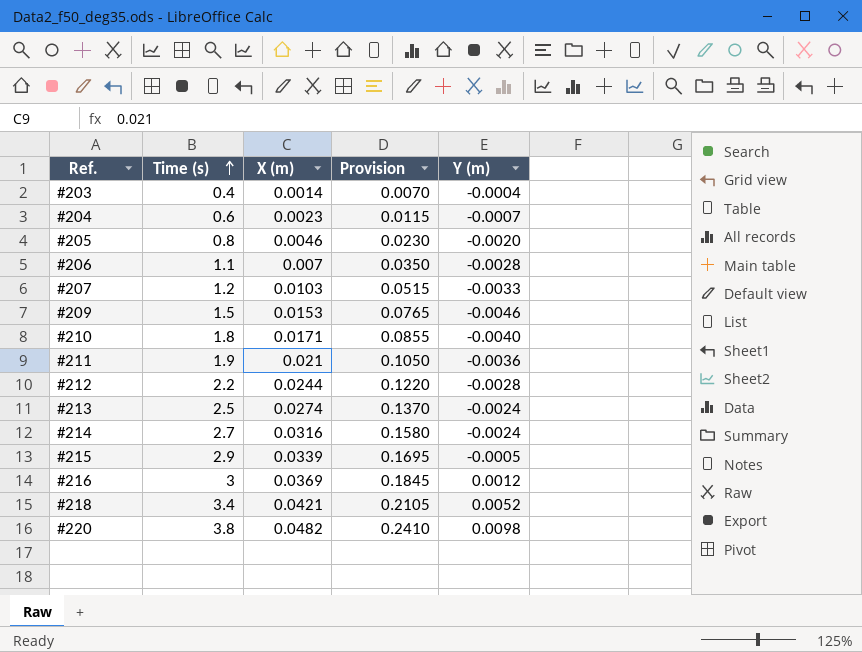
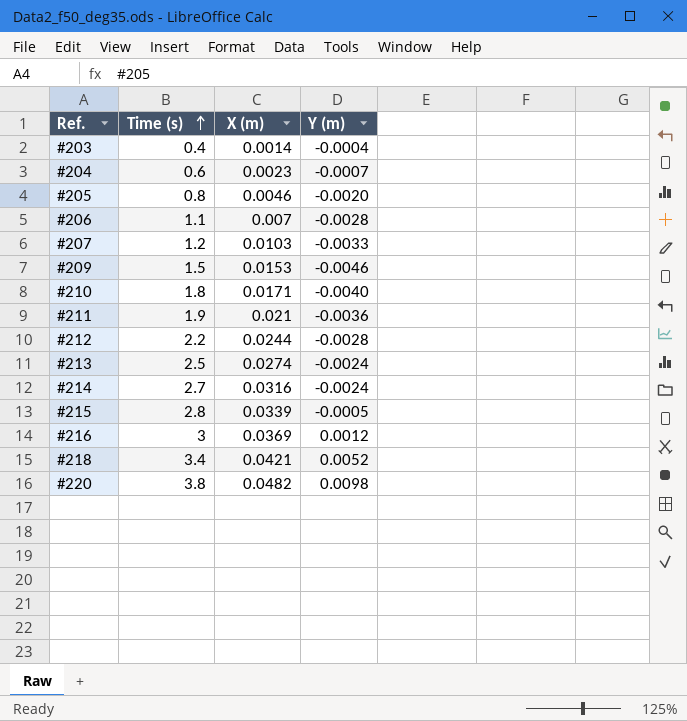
column Provision | formula: [X (m)] * 5 -> none
#215 | Time (s): 2.9 -> 2.8

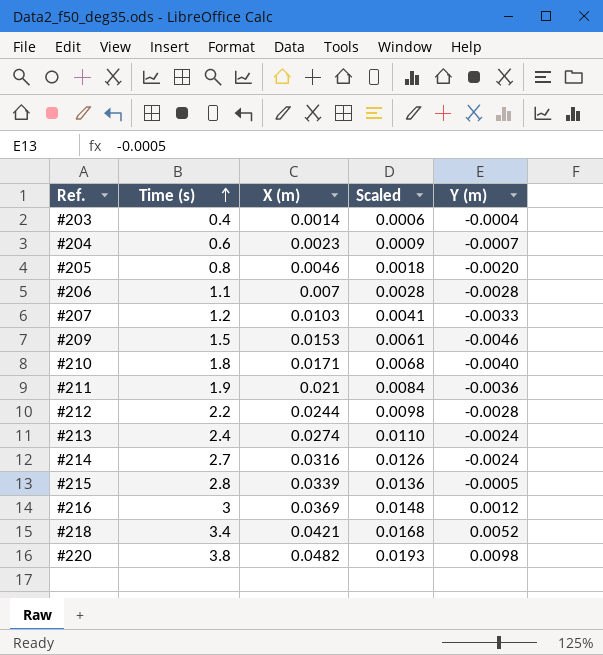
column Scaled | formula: none -> [X (m)] * 0.4
#213 | Time (s): 2.5 -> 2.4

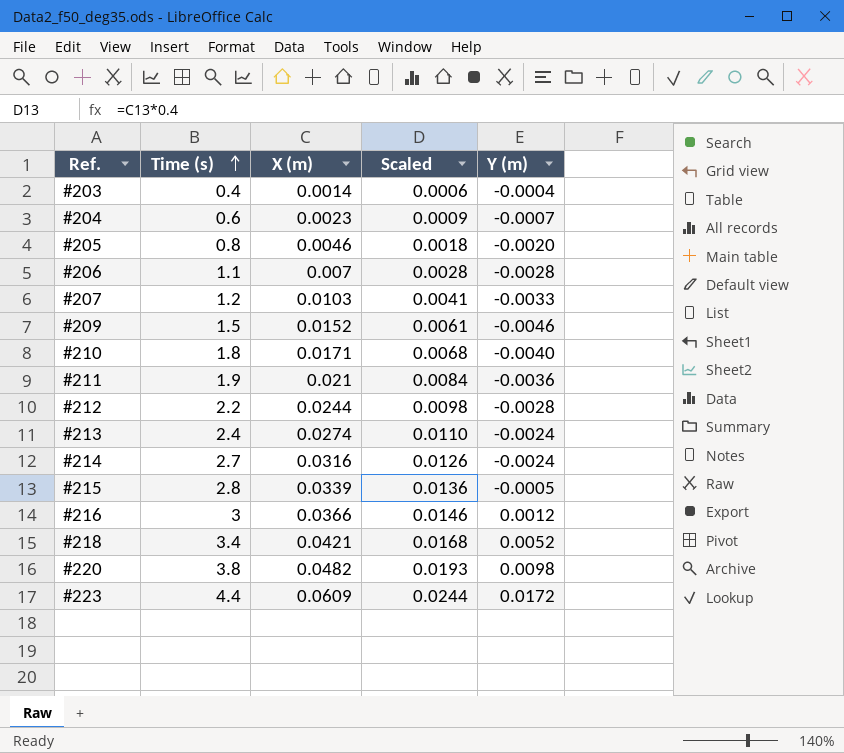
#209 | X (m): 0.0153 -> 0.0152
#216 | X (m): 0.0369 -> 0.0366
#216 | Scaled: 0.0148 -> 0.0146
row #223: none -> 4.4 | 0.0609 | 0.0244 | 0.0172

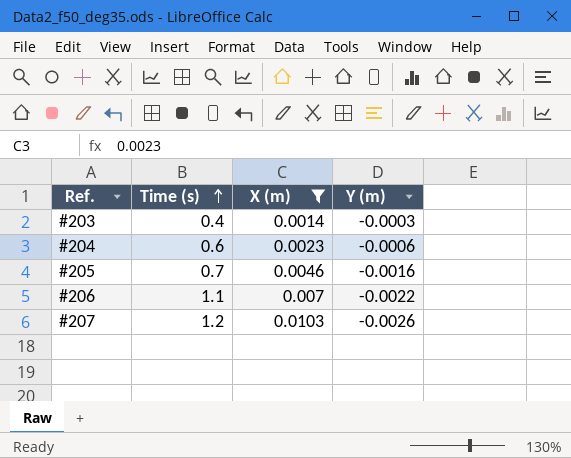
filter: none -> X (m) <= 0.0103
column Scaled | formula: [X (m)] * 0.4 -> none
#203 | Y (m): -0.0004 -> -0.0003
#204 | Y (m): -0.0007 -> -0.0006
#205 | Time (s): 0.8 -> 0.7
#205 | Y (m): -0.0020 -> -0.0016
#206 | Y (m): -0.0028 -> -0.0022
#207 | Y (m): -0.0033 -> -0.0026

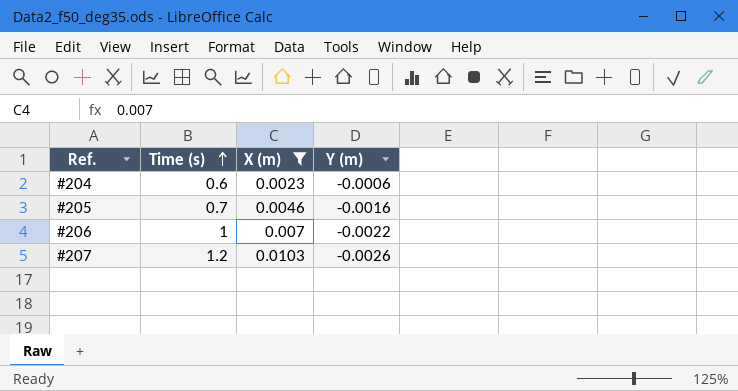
row #203: 0.4 | 0.0014 | -0.0003 -> none
#206 | Time (s): 1.1 -> 1

